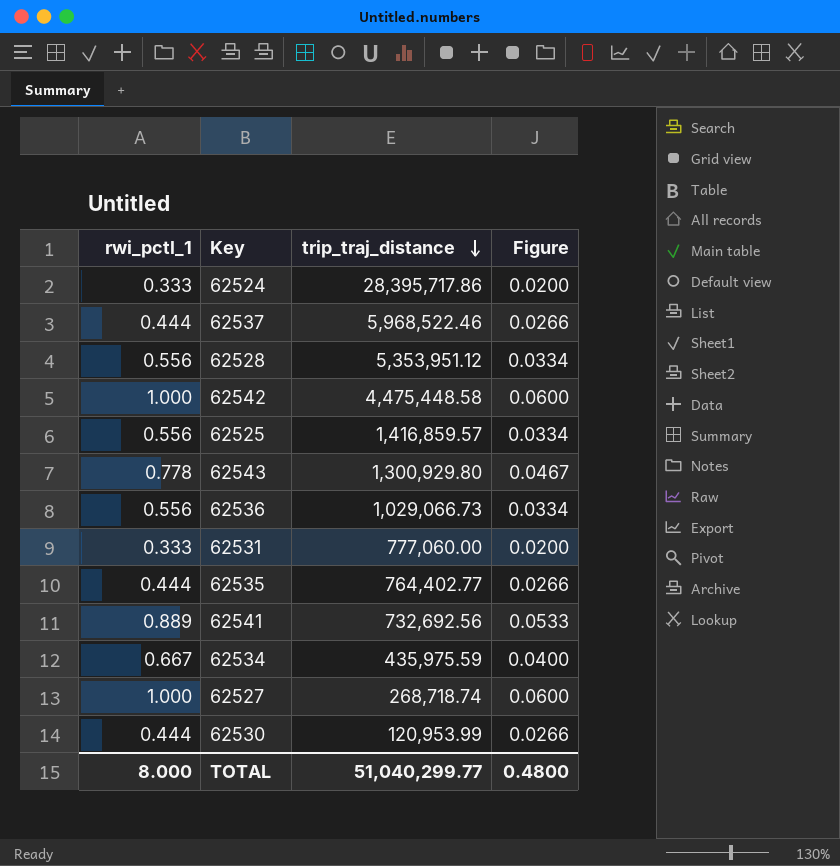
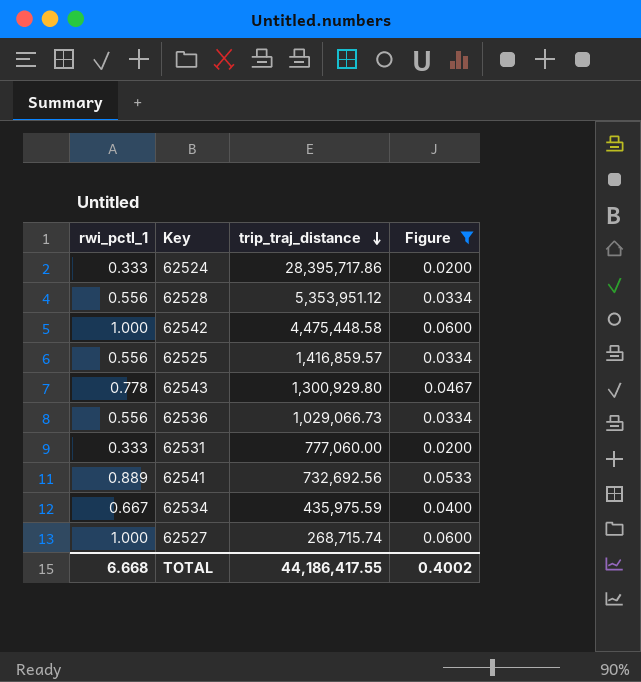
filter: none -> Figure != 0.0266
62527 | trip_traj_distance: 268,718.74 -> 268,715.74
TOTAL | rwi_pctl_1: 8.000 -> 6.668
TOTAL | trip_traj_distance: 51,040,299.77 -> 44,186,417.55
TOTAL | Figure: 0.4800 -> 0.4002

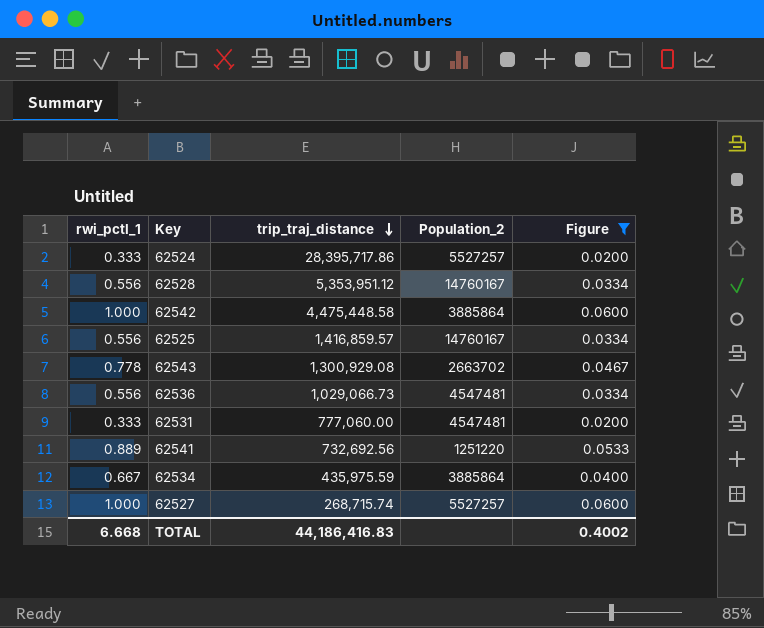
column Population_2 | position: none -> 4
62543 | trip_traj_distance: 1,300,929.80 -> 1,300,929.08
TOTAL | trip_traj_distance: 44,186,417.55 -> 44,186,416.83

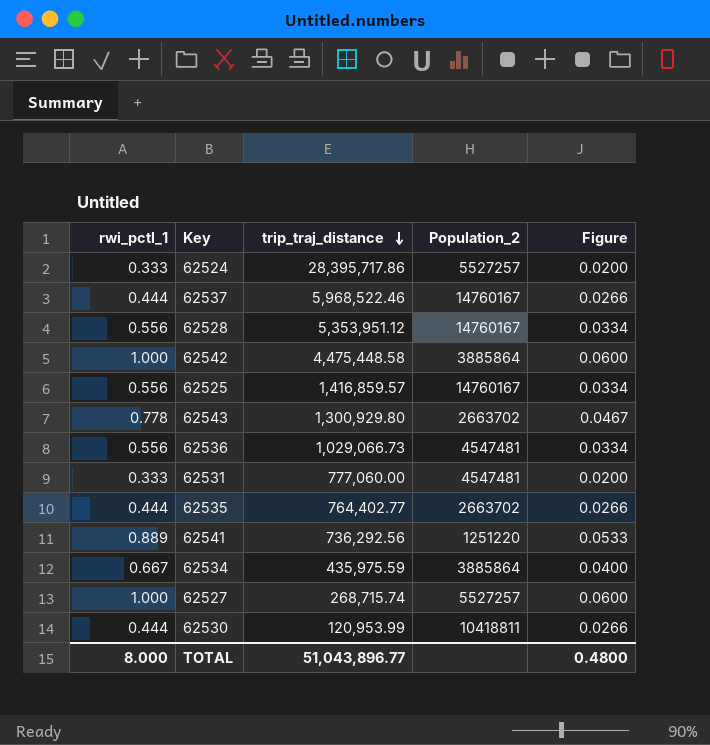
filter: Figure != 0.0266 -> none
62543 | trip_traj_distance: 1,300,929.08 -> 1,300,929.80
62541 | trip_traj_distance: 732,692.56 -> 736,292.56
TOTAL | rwi_pctl_1: 6.668 -> 8.000
TOTAL | trip_traj_distance: 44,186,416.83 -> 51,043,896.77
TOTAL | Figure: 0.4002 -> 0.4800

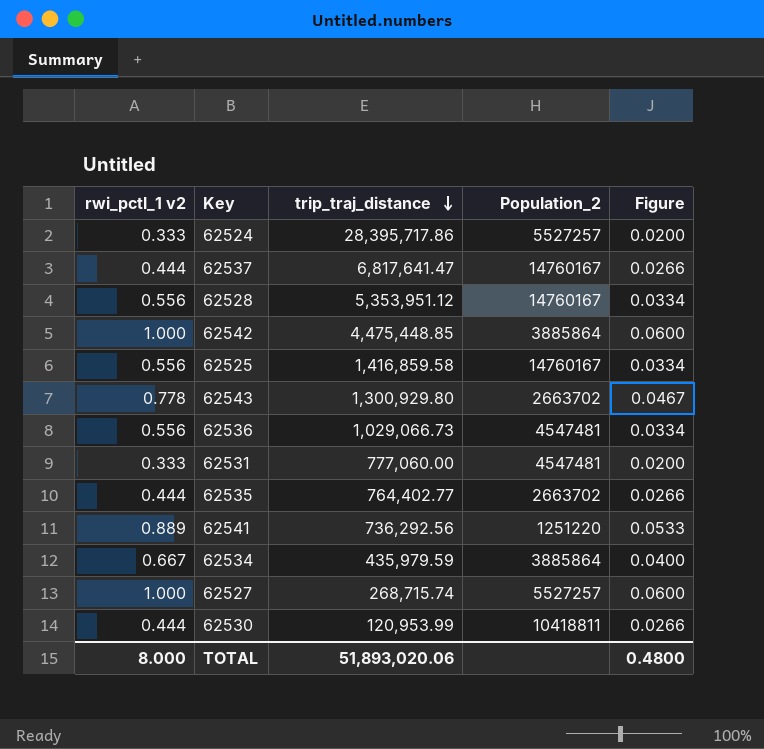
column name: rwi_pctl_1 -> rwi_pctl_1 v2
62537 | trip_traj_distance: 5,968,522.46 -> 6,817,641.47
62542 | trip_traj_distance: 4,475,448.58 -> 4,475,448.85
62525 | trip_traj_distance: 1,416,859.57 -> 1,416,859.58
62534 | trip_traj_distance: 435,975.59 -> 435,979.59
TOTAL | trip_traj_distance: 51,043,896.77 -> 51,893,020.06

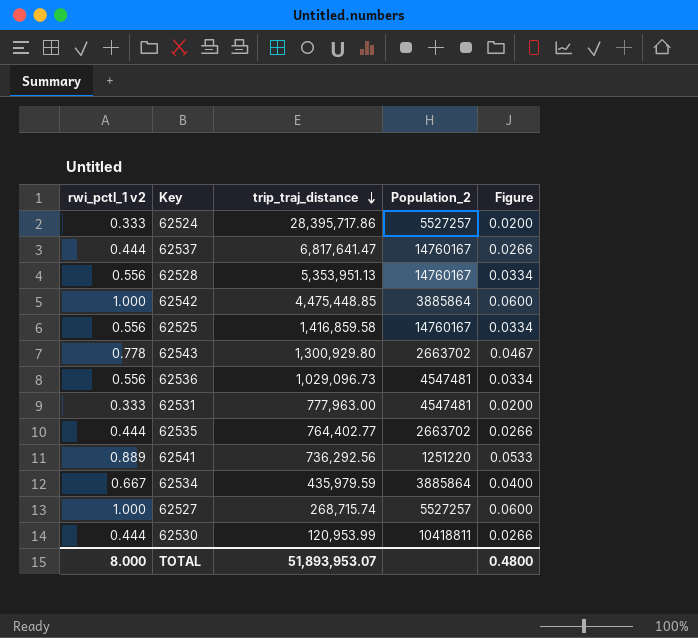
62528 | trip_traj_distance: 5,353,951.12 -> 5,353,951.13
62536 | trip_traj_distance: 1,029,066.73 -> 1,029,096.73
62531 | trip_traj_distance: 777,060.00 -> 777,963.00
TOTAL | trip_traj_distance: 51,893,020.06 -> 51,893,953.07

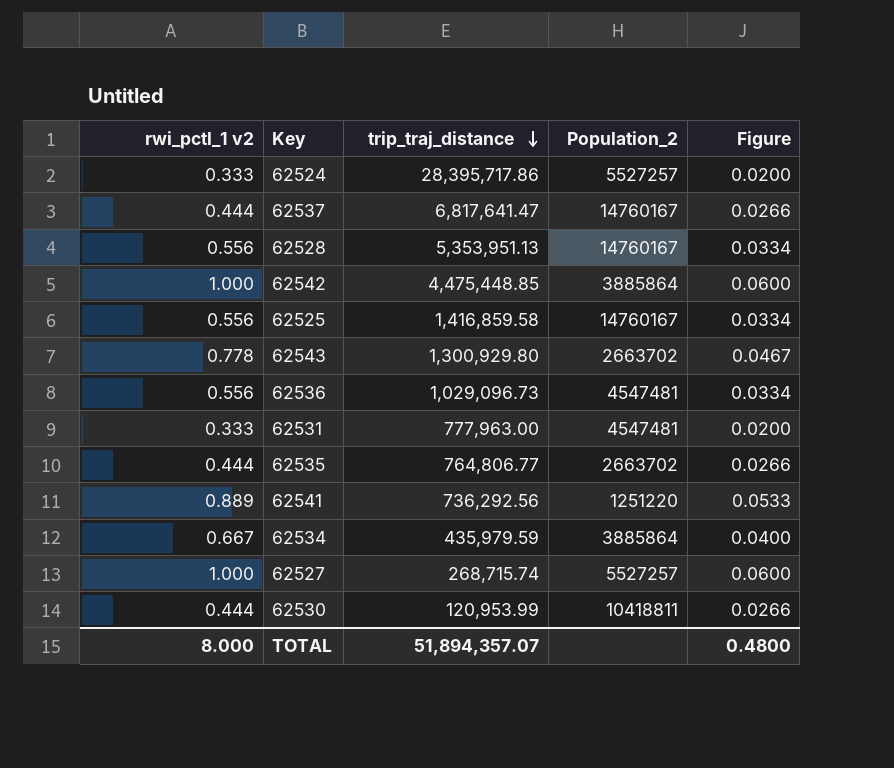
62535 | trip_traj_distance: 764,402.77 -> 764,806.77
TOTAL | trip_traj_distance: 51,893,953.07 -> 51,894,357.07

